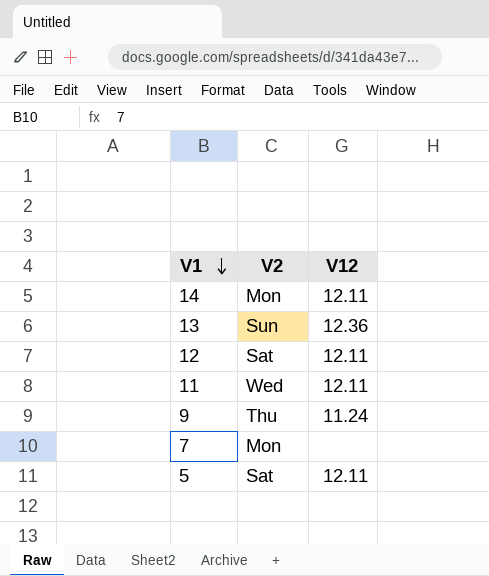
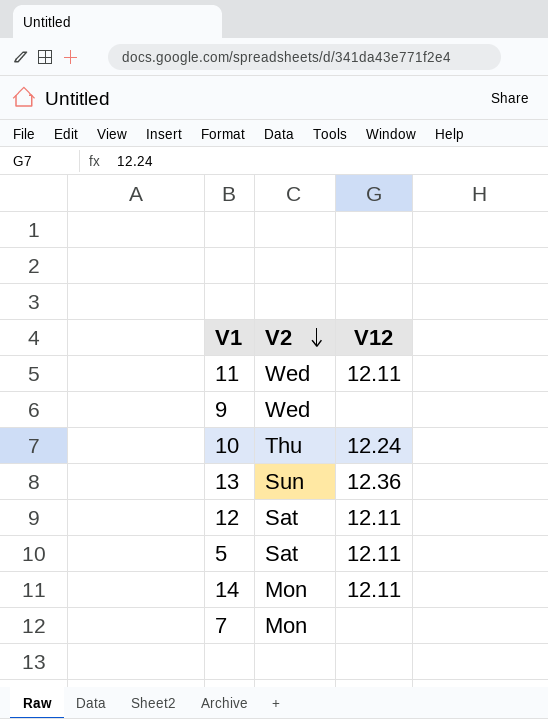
row order: V1 descending -> V2 descending
9 | V2: Thu -> Wed
9 | V12: 11.24 -> none
row 10: none -> Thu | 12.24

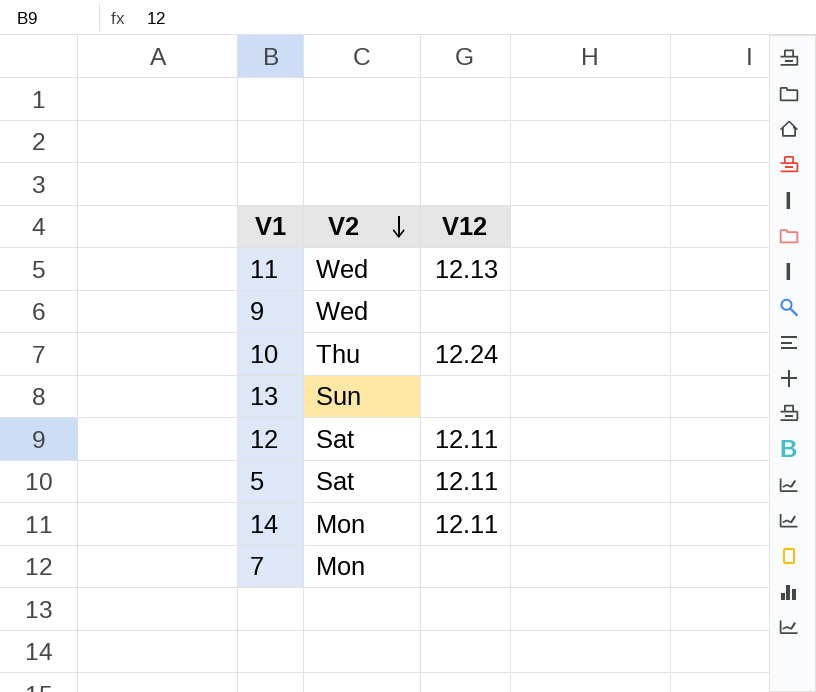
11 | V12: 12.11 -> 12.13
13 | V12: 12.36 -> none

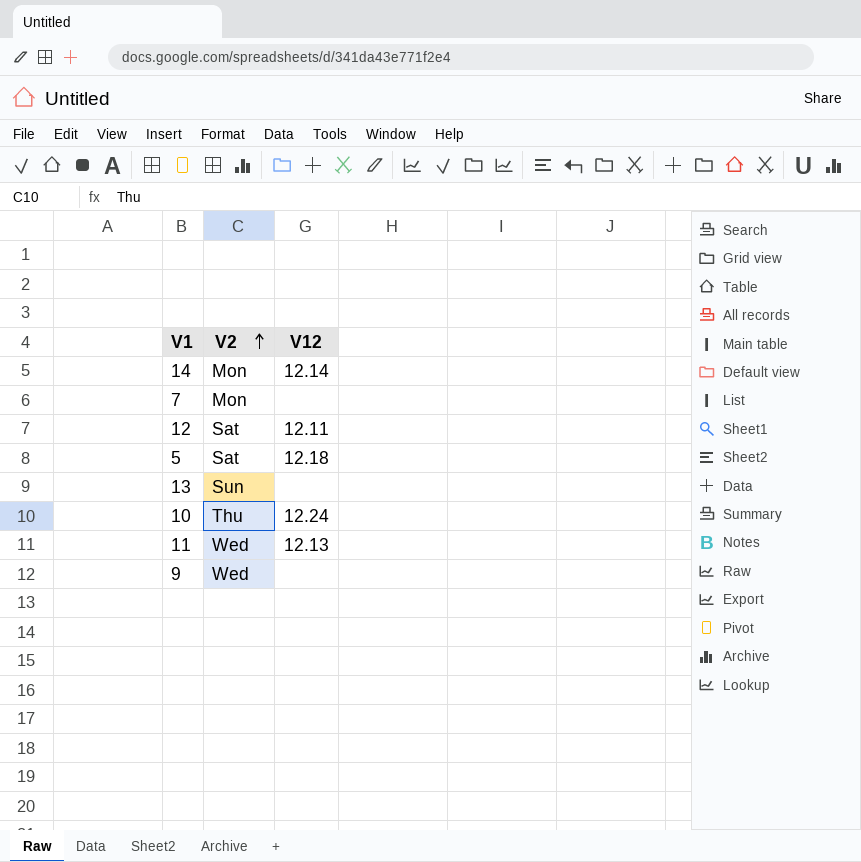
row order: V2 descending -> V2 ascending
14 | V12: 12.11 -> 12.14
5 | V12: 12.11 -> 12.18

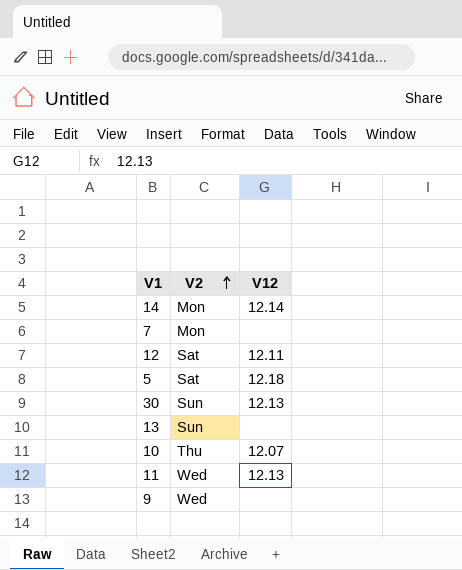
row 30: none -> Sun | 12.13
10 | V12: 12.24 -> 12.07

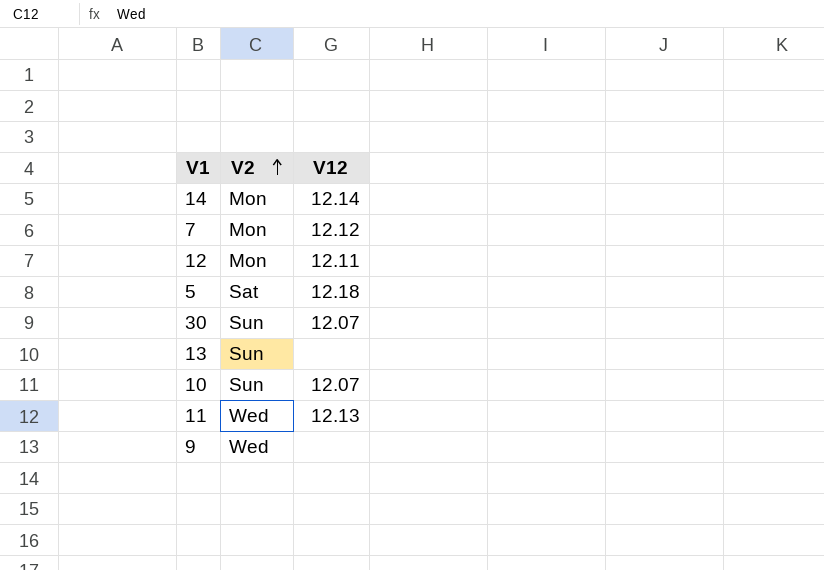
7 | V12: none -> 12.12
12 | V2: Sat -> Mon
30 | V12: 12.13 -> 12.07
10 | V2: Thu -> Sun

